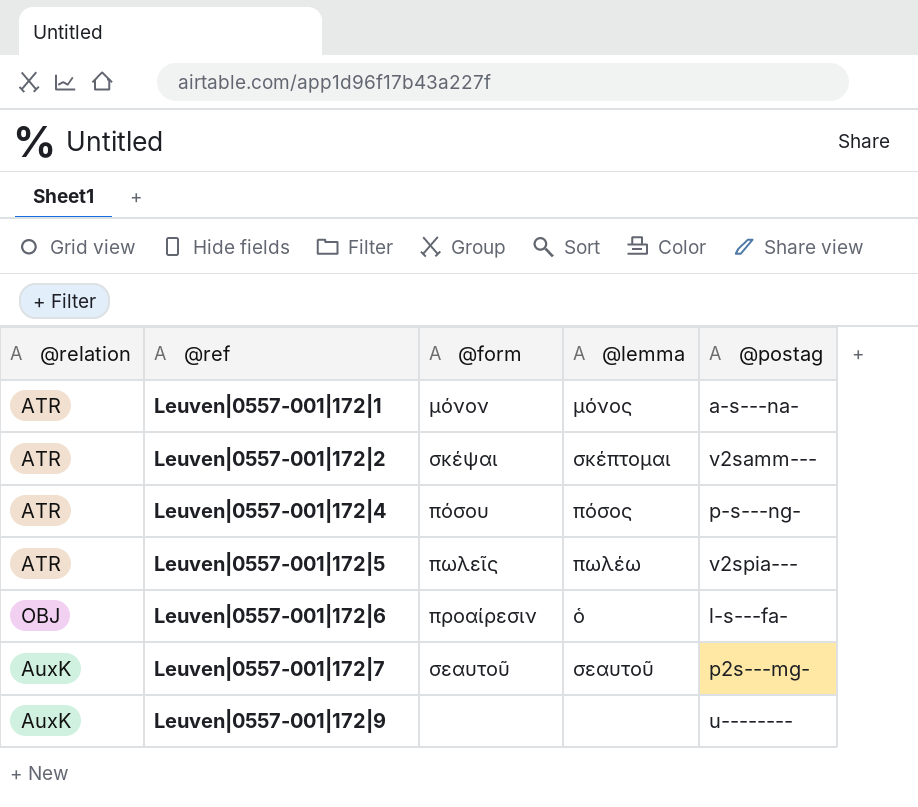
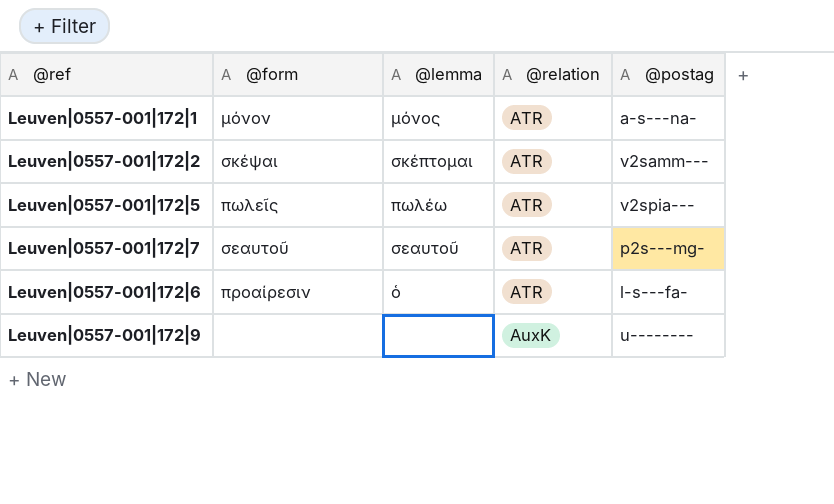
row order: @ref ascending -> @relation ascending
column @relation | position: 1 -> 4
row Leuven|0557-001|172|4: ATR | πόσου | πόσος | p-s---ng- -> none
Leuven|0557-001|172|7 | @relation: AuxK -> ATR
Leuven|0557-001|172|6 | @relation: OBJ -> ATR

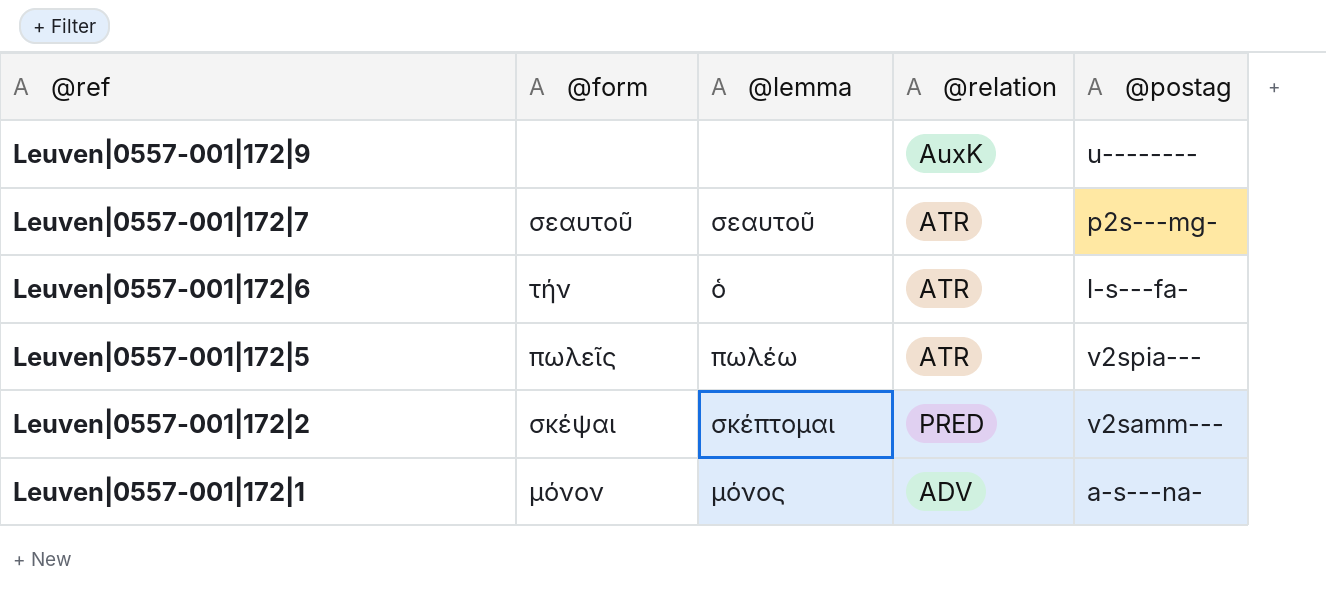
row order: @relation ascending -> @ref descending
Leuven|0557-001|172|6 | @form: προαίρεσιν -> τήν
Leuven|0557-001|172|2 | @relation: ATR -> PRED
Leuven|0557-001|172|1 | @relation: ATR -> ADV

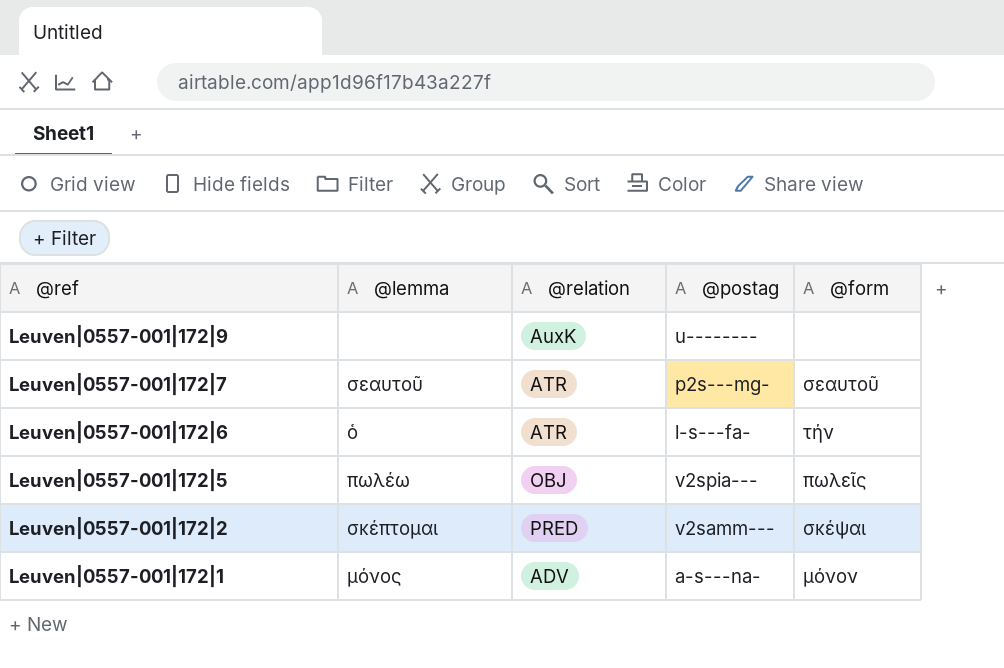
column @form | position: 2 -> 5
Leuven|0557-001|172|5 | @relation: ATR -> OBJ

